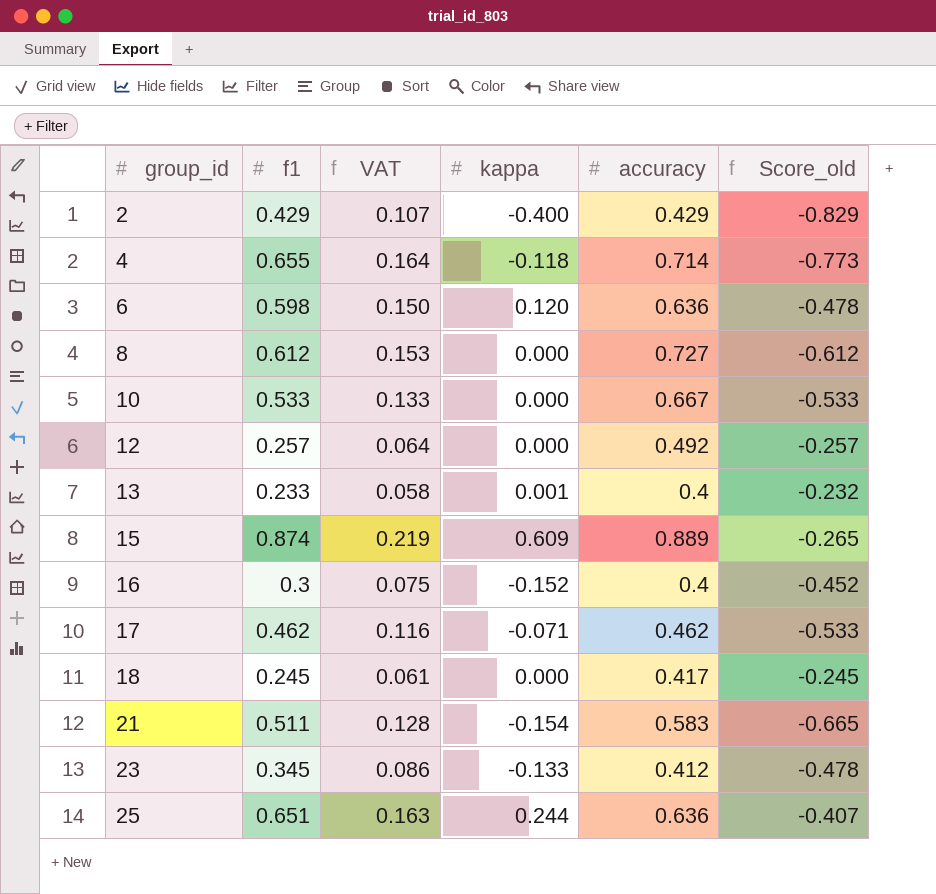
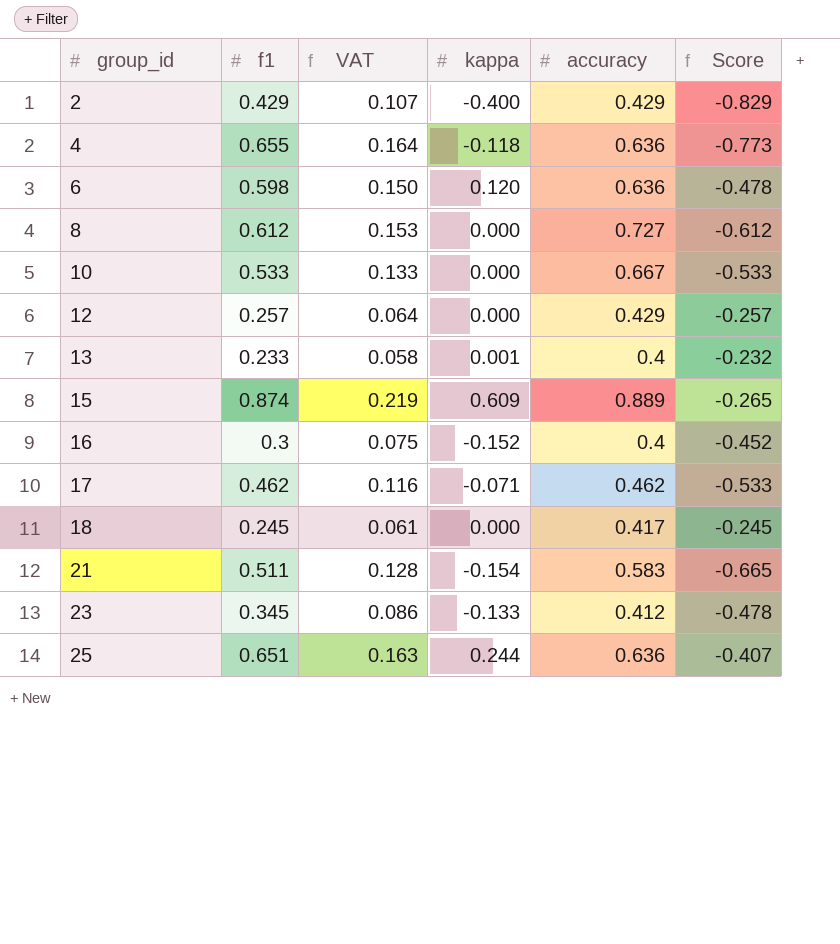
column name: Score_old -> Score
4 | accuracy: 0.714 -> 0.636
12 | accuracy: 0.492 -> 0.429

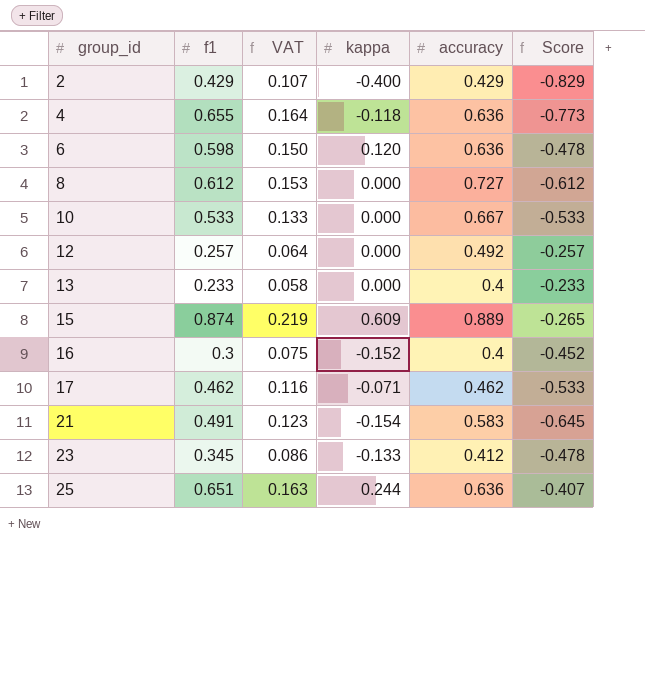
row 18: 0.245 | 0.061 | 0.000 | 0.417 | -0.245 -> none
12 | accuracy: 0.429 -> 0.492
13 | kappa: 0.001 -> 0.000
13 | Score: -0.232 -> -0.233
21 | f1: 0.511 -> 0.491
21 | VAT: 0.128 -> 0.123
21 | Score: -0.665 -> -0.645

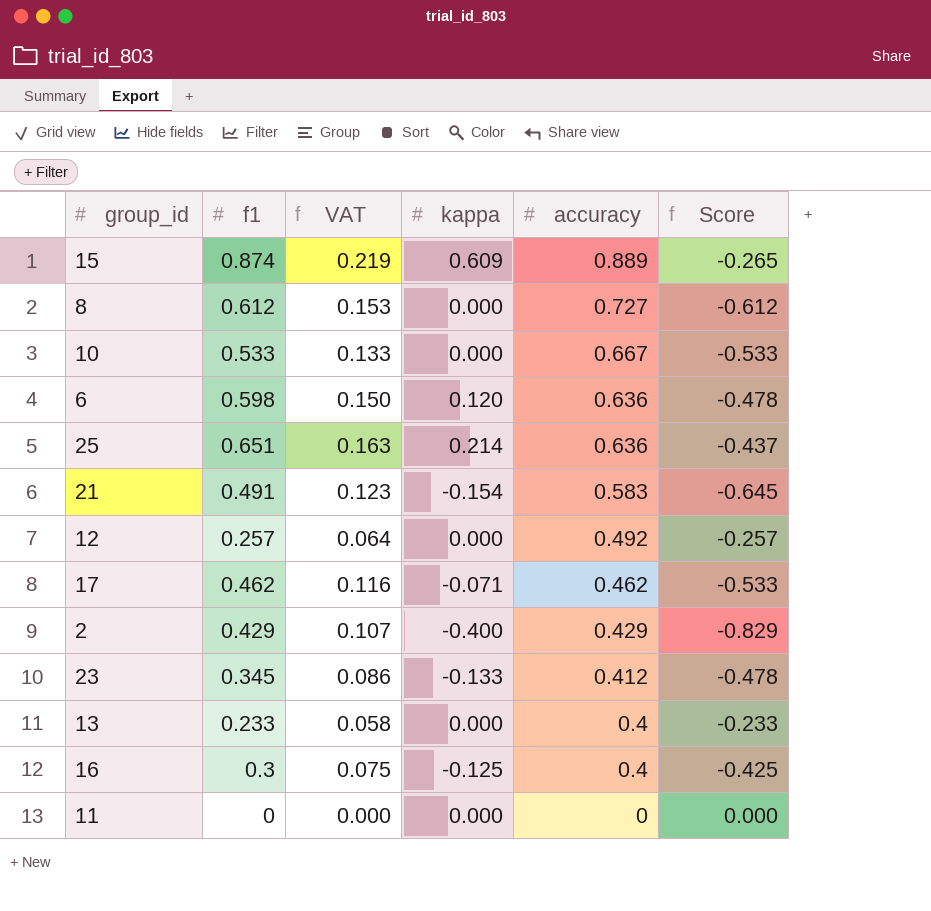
row order: group_id ascending -> accuracy descending
row 4: 0.655 | 0.164 | -0.118 | 0.636 | -0.773 -> none
25 | kappa: 0.244 -> 0.214
25 | Score: -0.407 -> -0.437
16 | kappa: -0.152 -> -0.125
16 | Score: -0.452 -> -0.425
row 11: none -> 0 | 0.000 | 0.000 | 0 | 0.000

